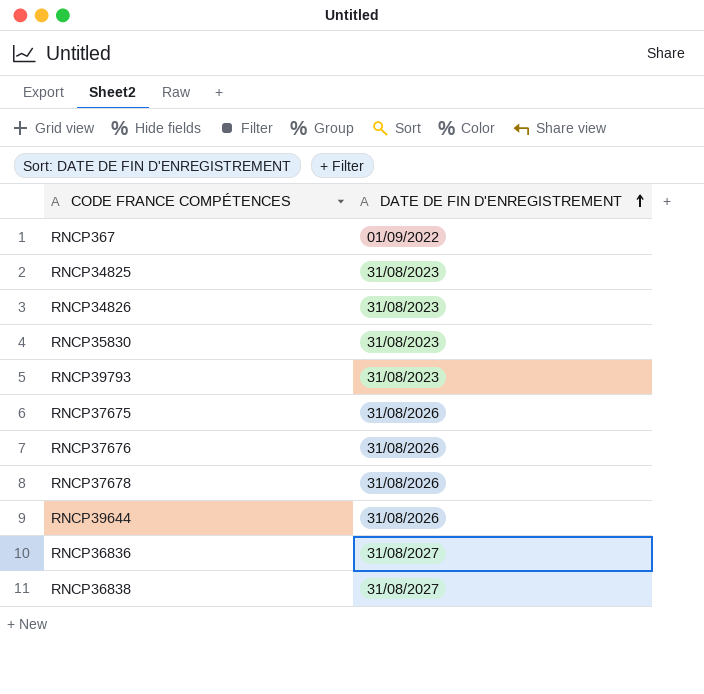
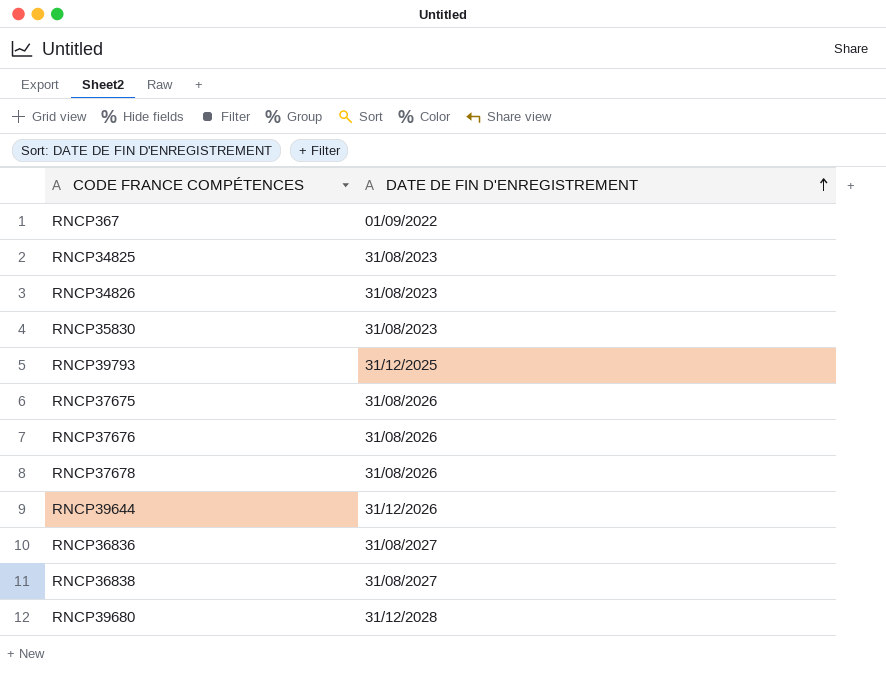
RNCP39793 | DATE DE FIN D'ENREGISTREMENT: 31/08/2023 -> 31/12/2025
RNCP39644 | DATE DE FIN D'ENREGISTREMENT: 31/08/2026 -> 31/12/2026
row RNCP39680: none -> 31/12/2028

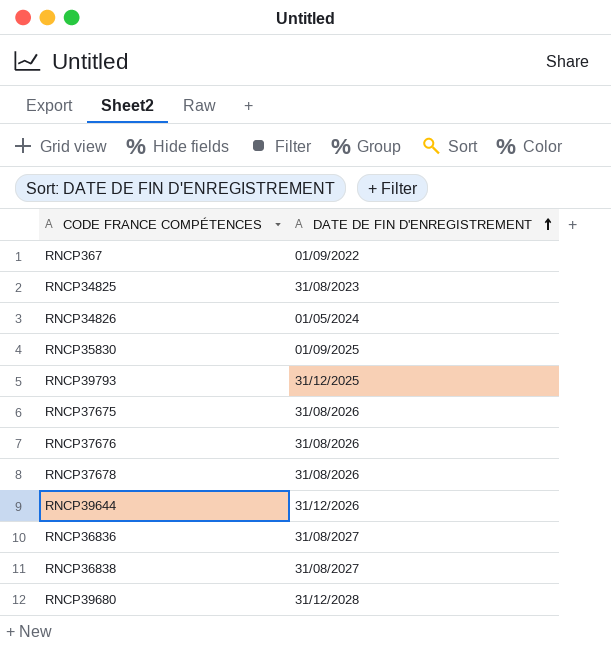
RNCP34826 | DATE DE FIN D'ENREGISTREMENT: 31/08/2023 -> 01/05/2024
RNCP35830 | DATE DE FIN D'ENREGISTREMENT: 31/08/2023 -> 01/09/2025

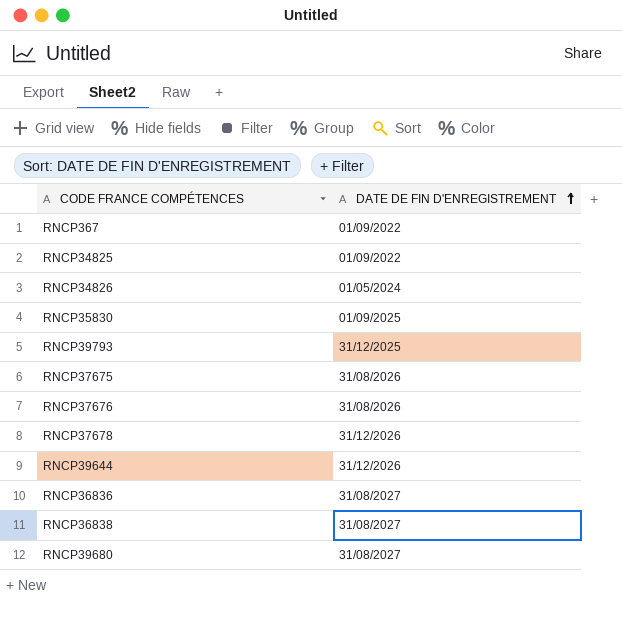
RNCP34825 | DATE DE FIN D'ENREGISTREMENT: 31/08/2023 -> 01/09/2022
RNCP37678 | DATE DE FIN D'ENREGISTREMENT: 31/08/2026 -> 31/12/2026
RNCP39680 | DATE DE FIN D'ENREGISTREMENT: 31/12/2028 -> 31/08/2027

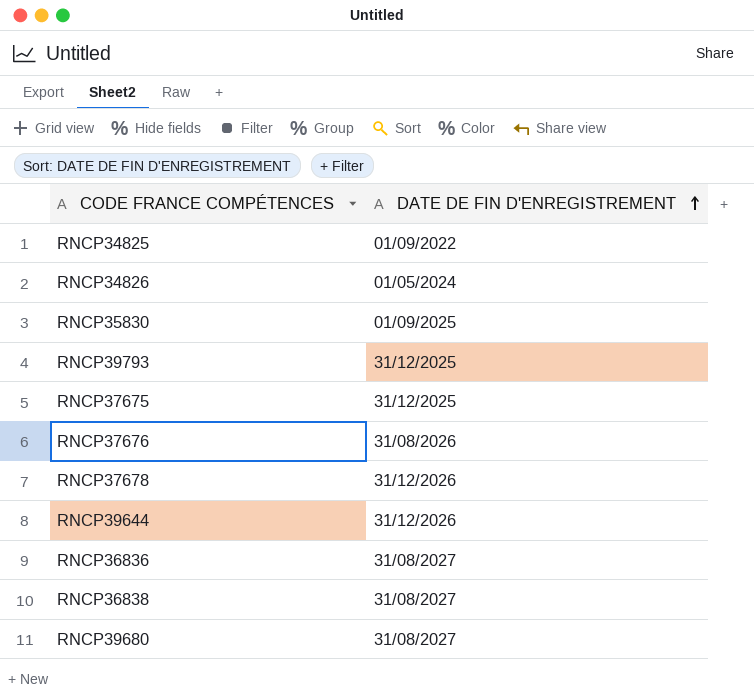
row RNCP367: 01/09/2022 -> none
RNCP37675 | DATE DE FIN D'ENREGISTREMENT: 31/08/2026 -> 31/12/2025

